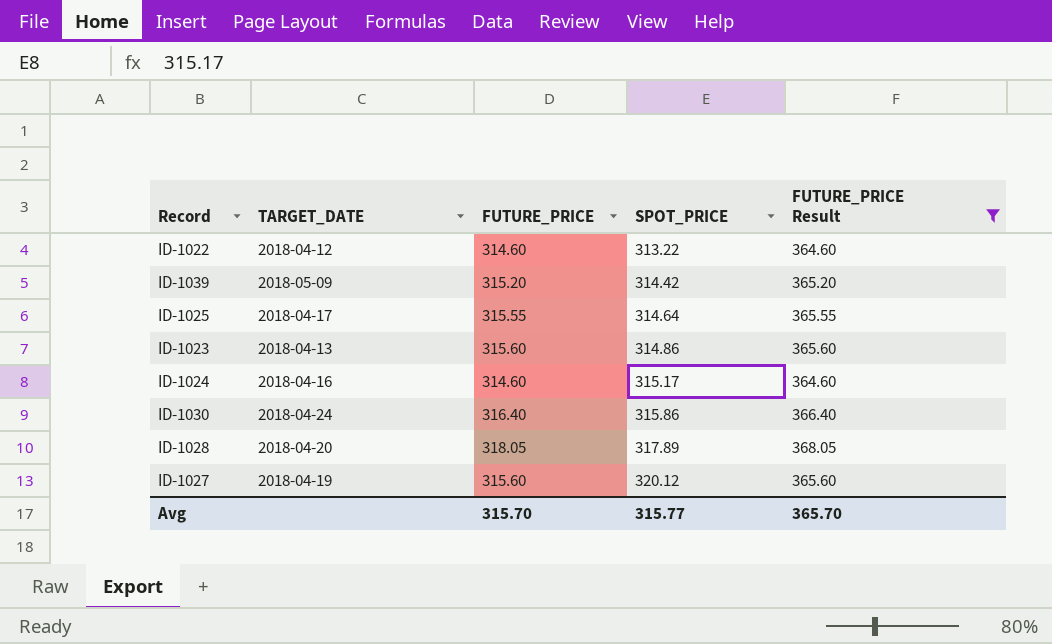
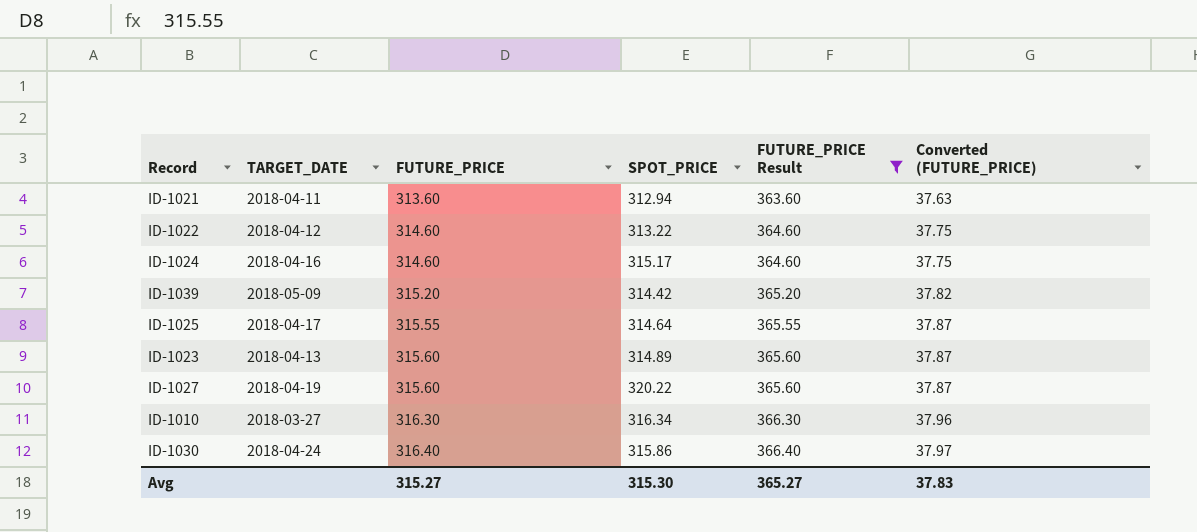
row order: SPOT_PRICE ascending -> FUTURE_PRICE ascending
column Converted (FUTURE_PRICE) | formula: none -> [FUTURE_PRICE] * 0.12
row ID-1028: 2018-04-20 | 318.05 | 317.89 | 368.05 -> none
row ID-1021: none -> 2018-04-11 | 313.60 | 312.94 | 363.60 | 37.63
ID-1023 | SPOT_PRICE: 314.86 -> 314.89
ID-1027 | SPOT_PRICE: 320.12 -> 320.22
row ID-1010: none -> 2018-03-27 | 316.30 | 316.34 | 366.30 | 37.96
Avg | FUTURE_PRICE: 315.70 -> 315.27
Avg | SPOT_PRICE: 315.77 -> 315.30
Avg | FUTURE_PRICE Result: 365.70 -> 365.27

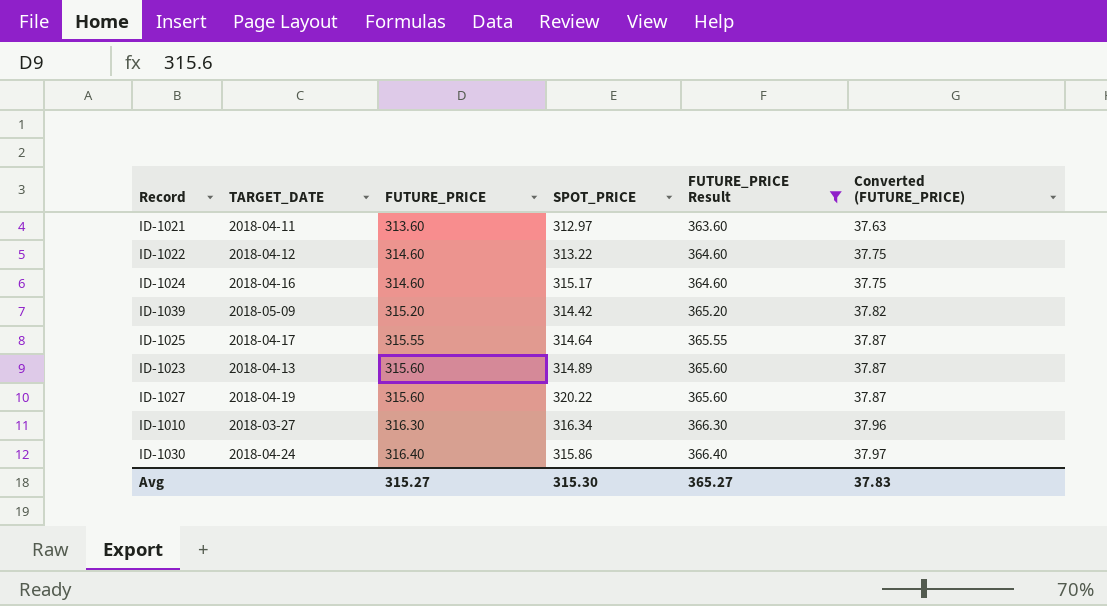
ID-1021 | SPOT_PRICE: 312.94 -> 312.97

